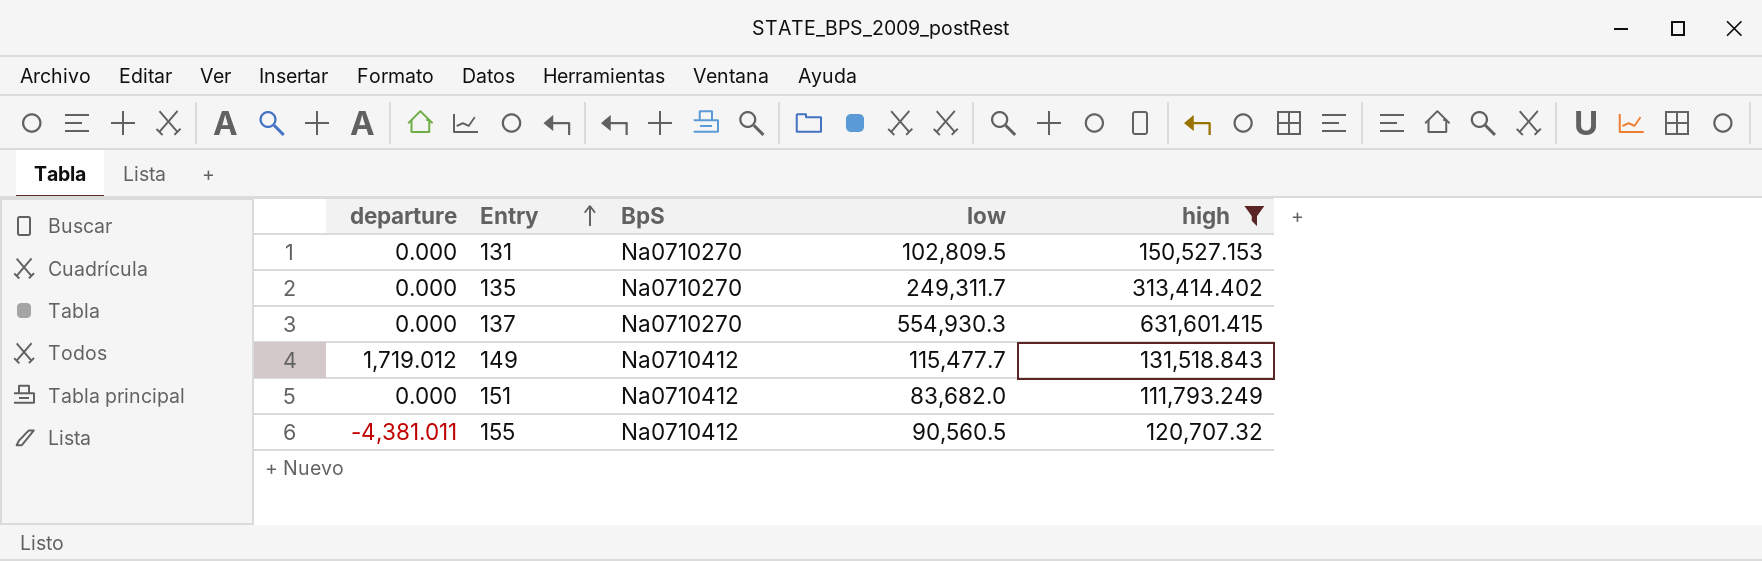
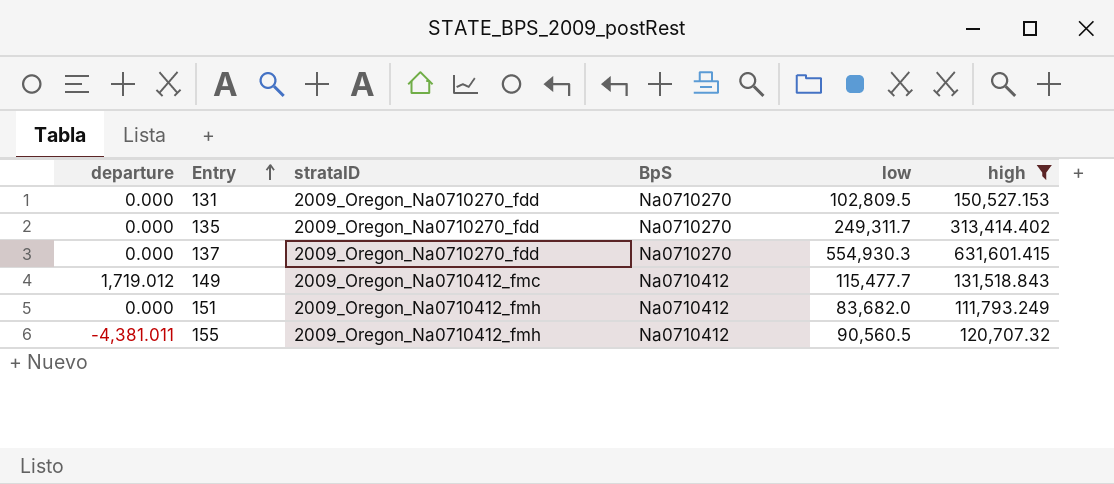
column strataID | position: none -> 3

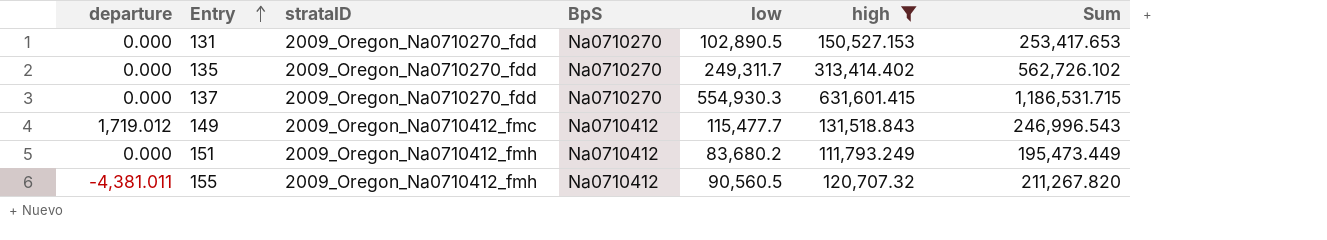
column Sum | formula: none -> [low] + [high]
131 | low: 102,809.5 -> 102,890.5
151 | low: 83,682.0 -> 83,680.2

